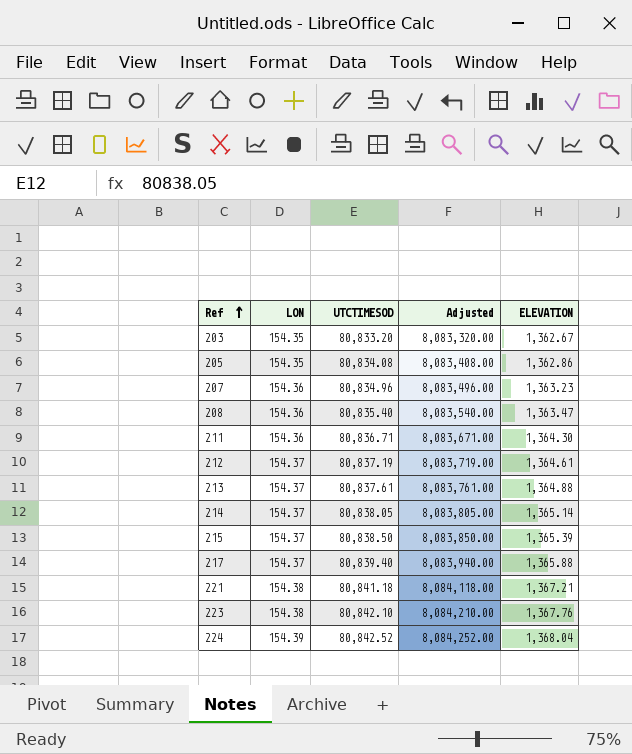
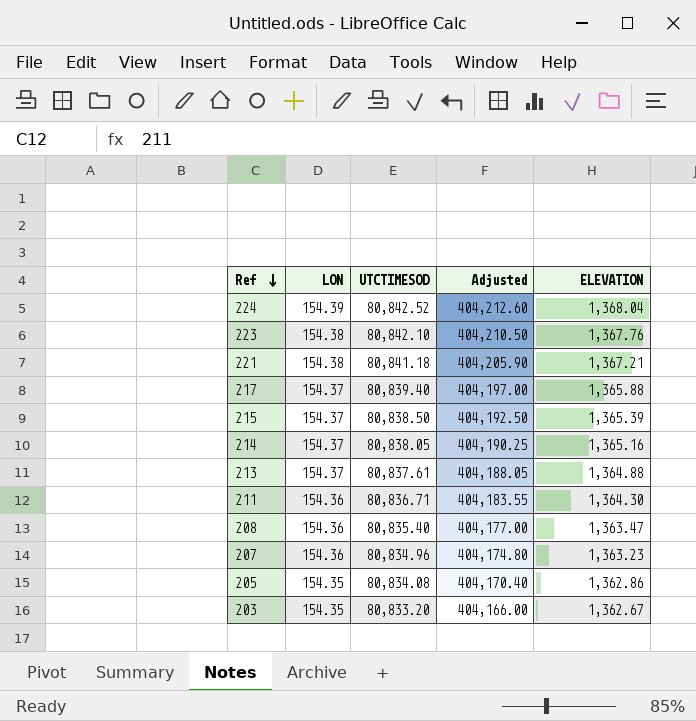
row order: Ref ascending -> Ref descending
column Adjusted | formula: [UTCTIMESOD] * 100 -> [UTCTIMESOD] * 5
row 212: 154.37 | 80,837.19 | 8,083,719.00 | 1,364.61 -> none
214 | ELEVATION: 1,365.14 -> 1,365.16

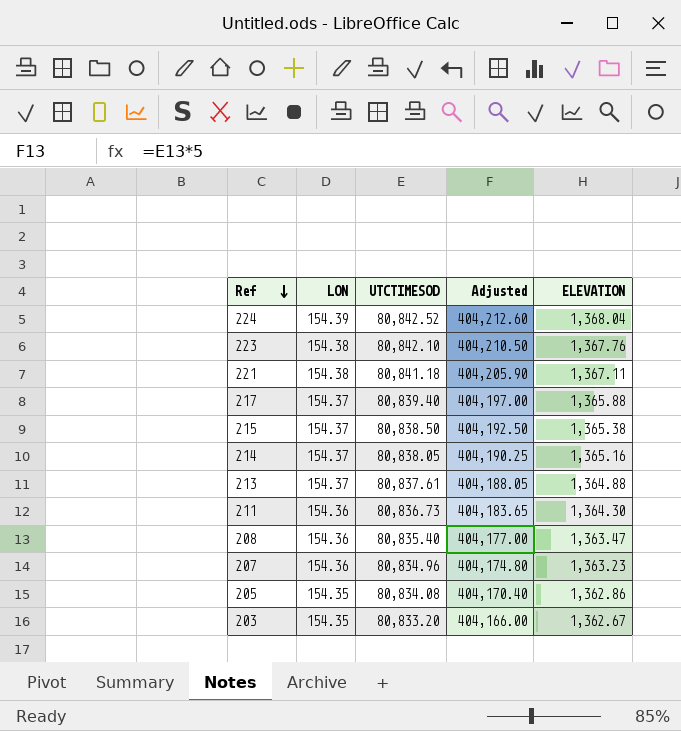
221 | ELEVATION: 1,367.21 -> 1,367.11
215 | ELEVATION: 1,365.39 -> 1,365.38
211 | UTCTIMESOD: 80,836.71 -> 80,836.73
211 | Adjusted: 404,183.55 -> 404,183.65

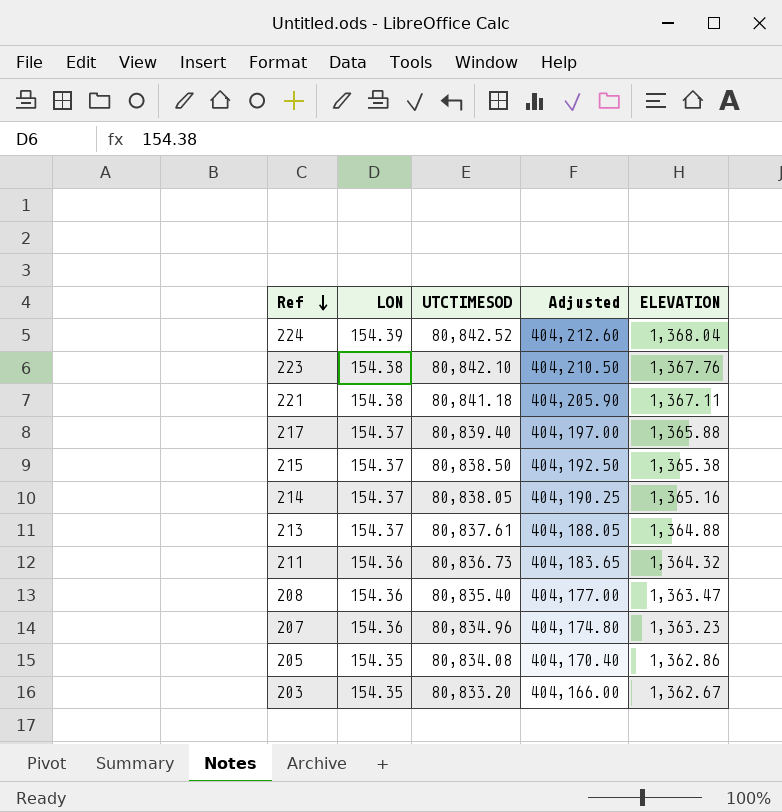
211 | ELEVATION: 1,364.30 -> 1,364.32

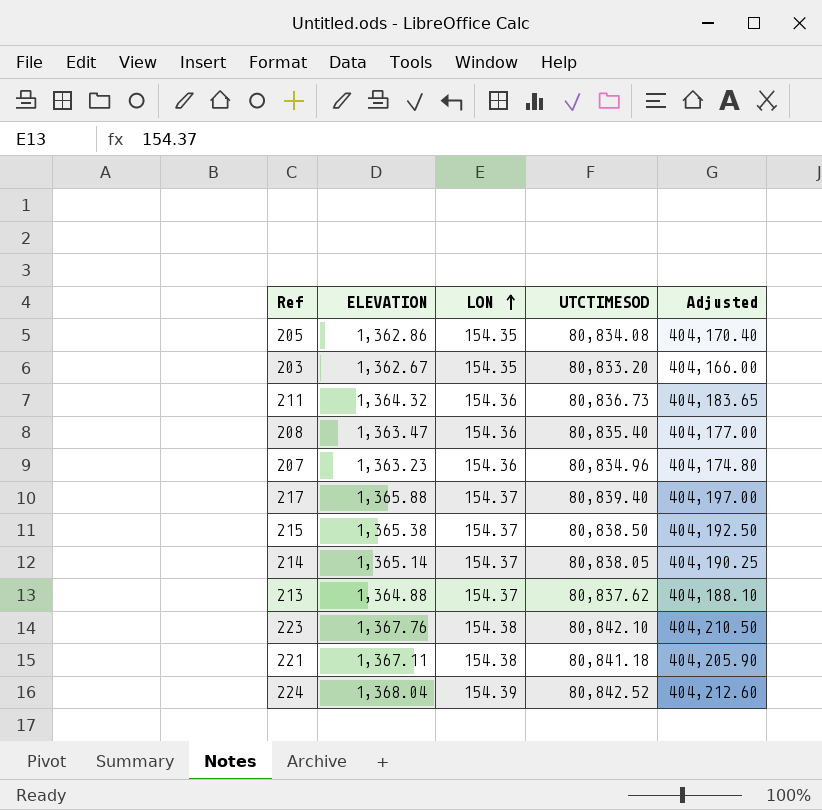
row order: Ref descending -> LON ascending
column ELEVATION | position: 5 -> 2
214 | ELEVATION: 1,365.16 -> 1,365.14
213 | UTCTIMESOD: 80,837.61 -> 80,837.62
213 | Adjusted: 404,188.05 -> 404,188.10

